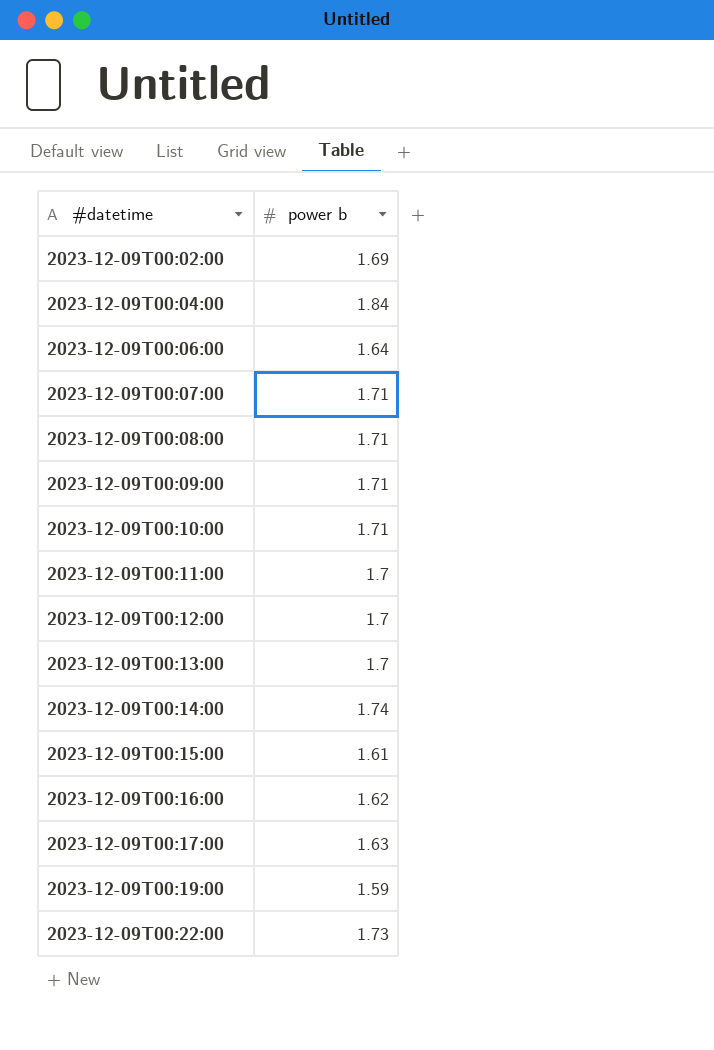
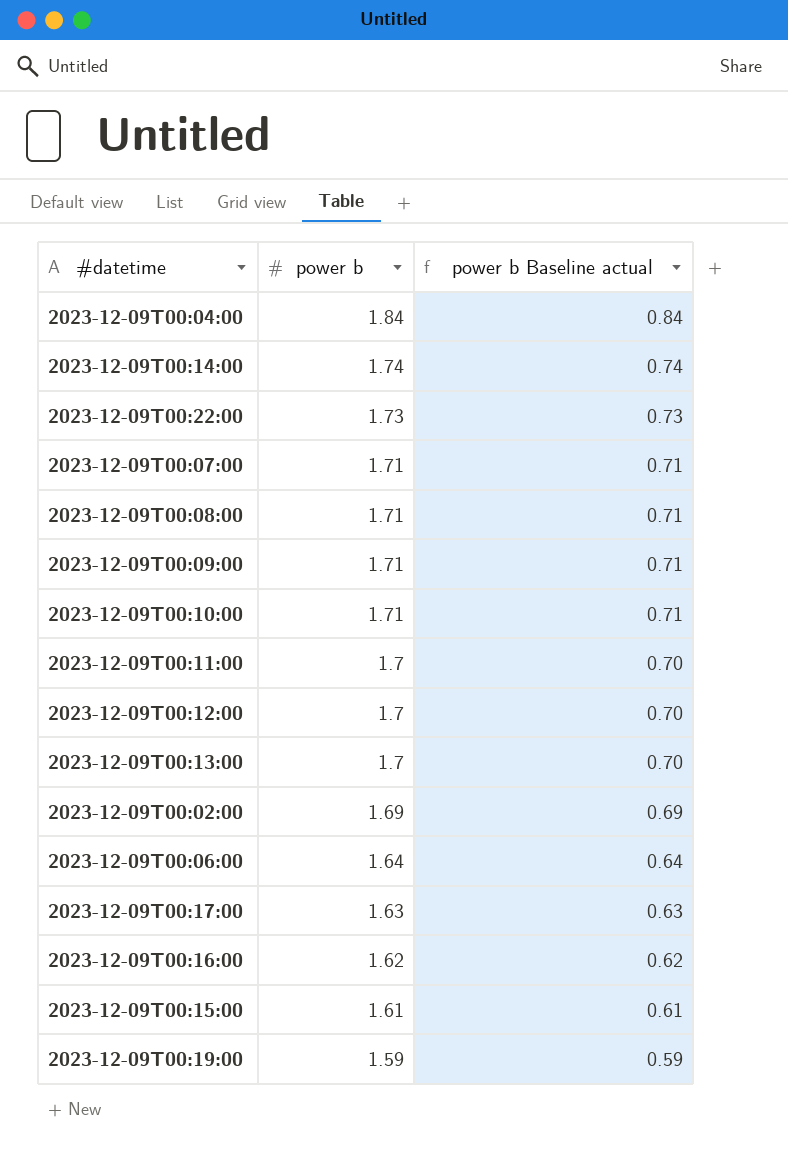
row order: #datetime ascending -> power b descending
column power b Baseline actual | formula: none -> [power b] - 1

